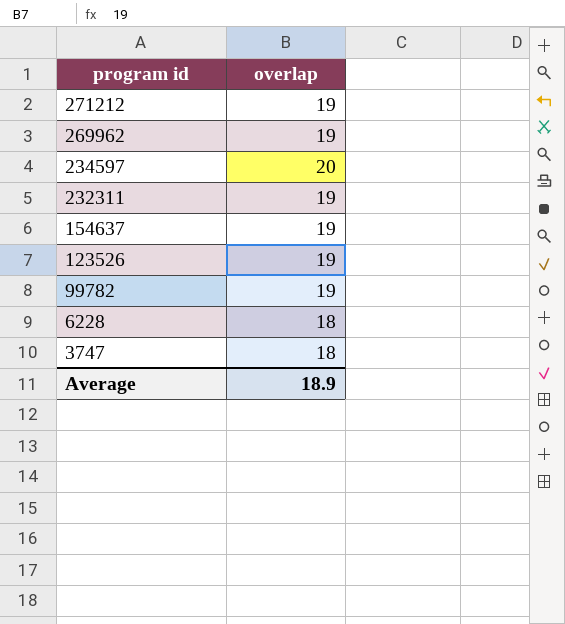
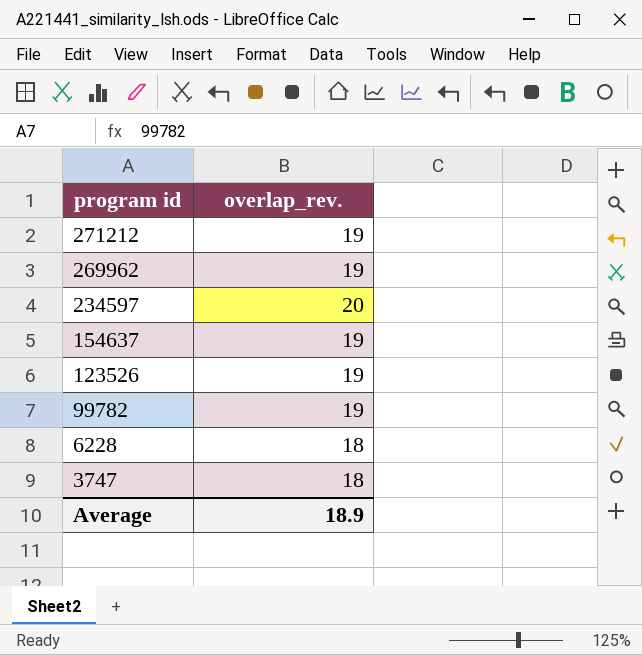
column name: overlap -> overlap_rev.
row 232311: 19 -> none

